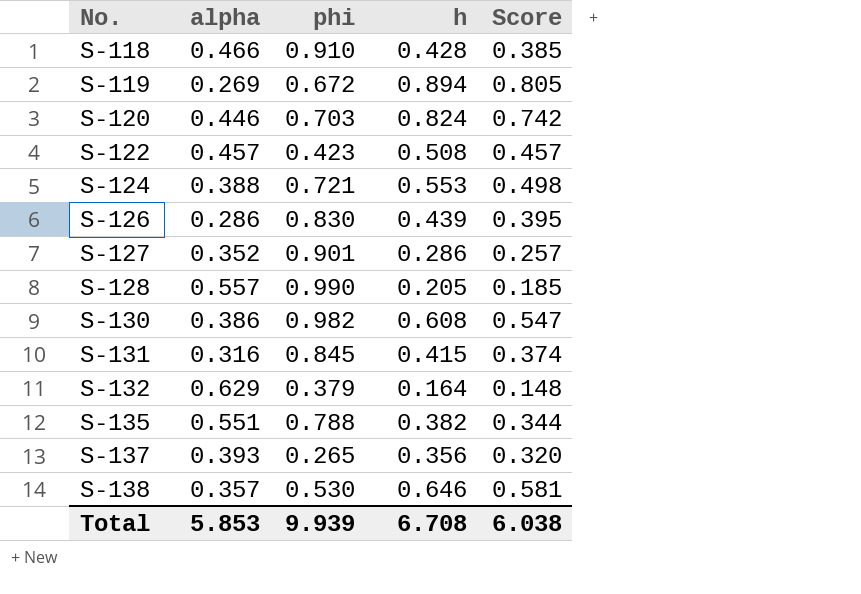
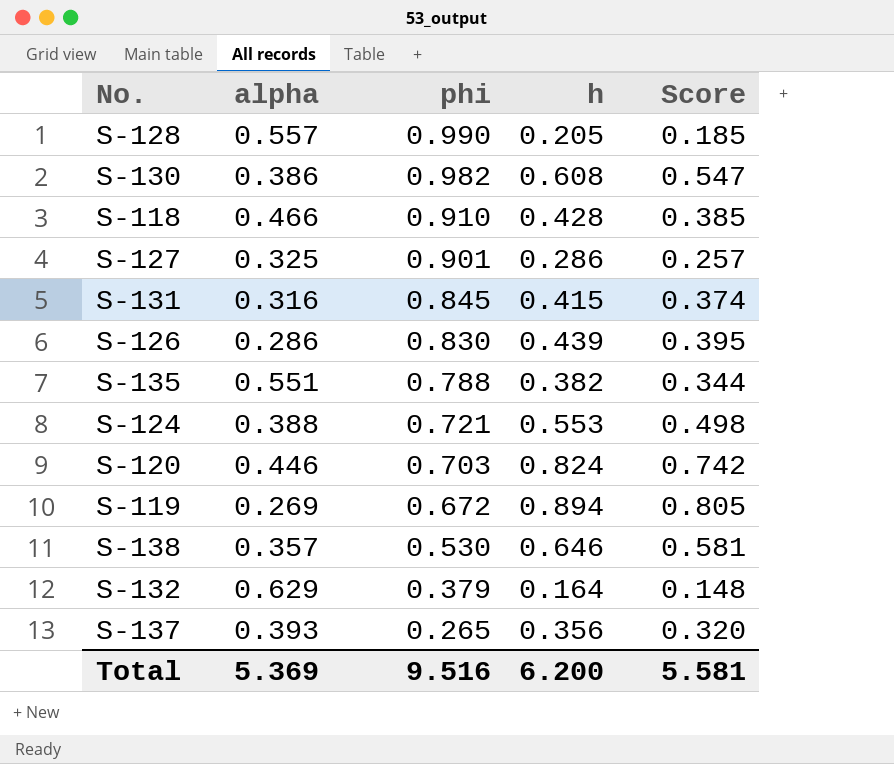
row order: No. ascending -> phi descending
row S-122: 0.457 | 0.423 | 0.508 | 0.457 -> none
S-127 | alpha: 0.352 -> 0.325
Total | alpha: 5.853 -> 5.369
Total | phi: 9.939 -> 9.516
Total | h: 6.708 -> 6.200
Total | Score: 6.038 -> 5.581

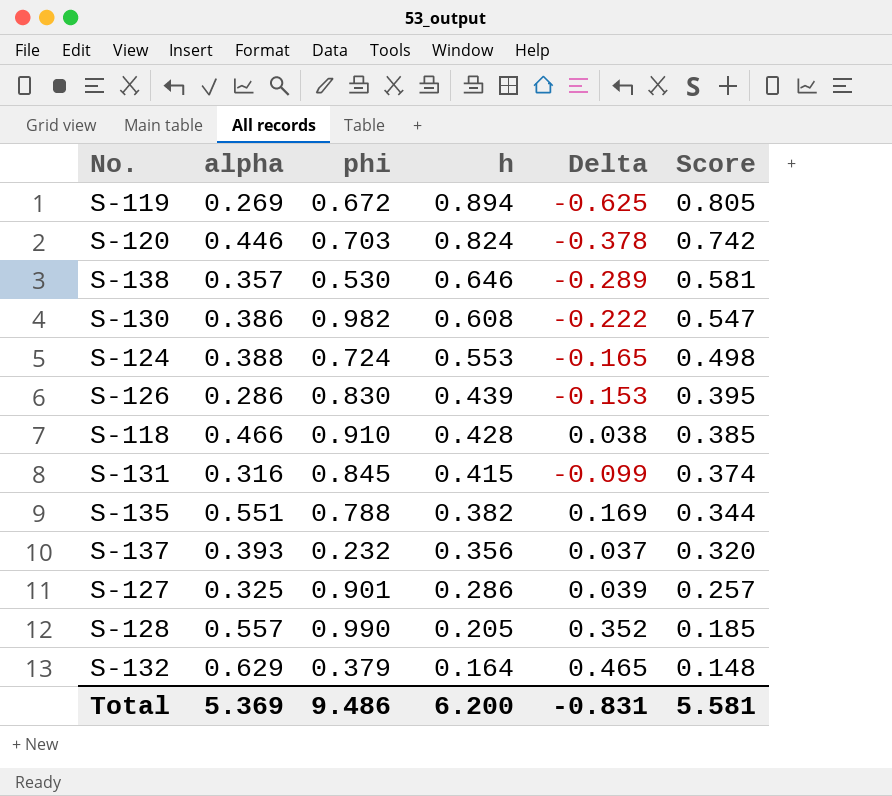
row order: phi descending -> h descending
column Delta | formula: none -> [alpha] - [h]
S-124 | phi: 0.721 -> 0.724
S-137 | phi: 0.265 -> 0.232
Total | phi: 9.516 -> 9.486

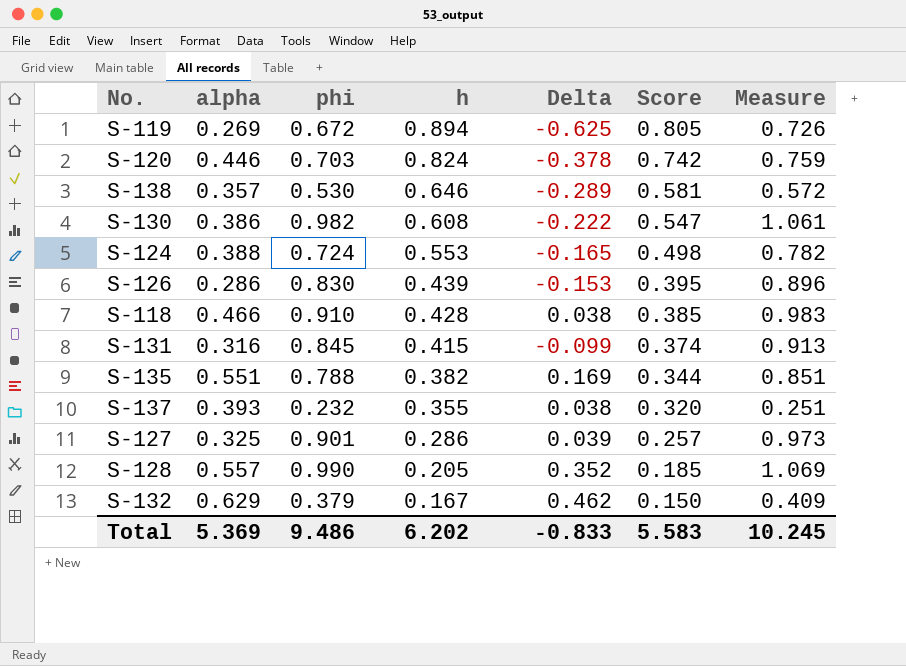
column Measure | formula: none -> [phi] * 1.08
S-137 | h: 0.356 -> 0.355
S-137 | Delta: 0.037 -> 0.038
S-132 | h: 0.164 -> 0.167
S-132 | Delta: 0.465 -> 0.462
S-132 | Score: 0.148 -> 0.150
Total | h: 6.200 -> 6.202
Total | Delta: -0.831 -> -0.833
Total | Score: 5.581 -> 5.583

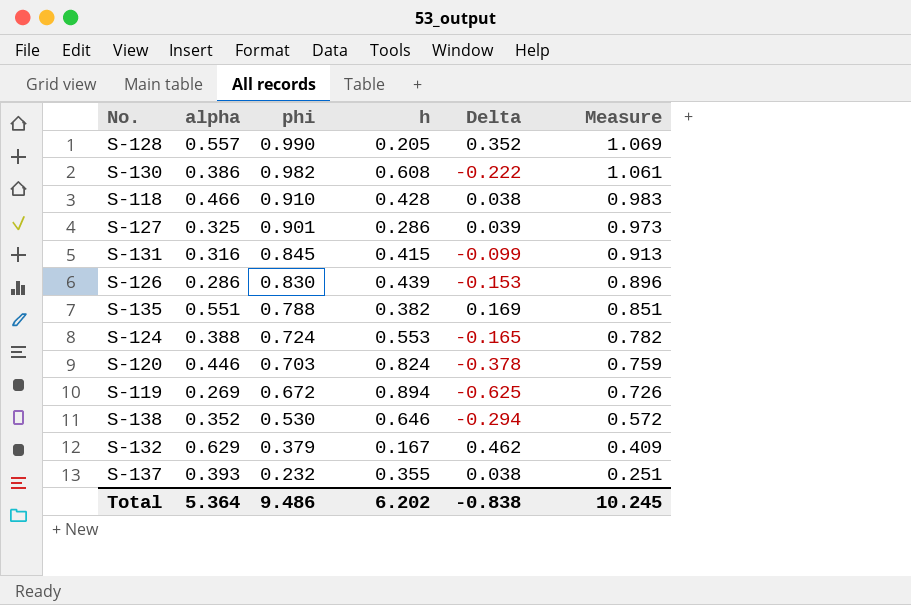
row order: h descending -> phi descending
column Score | formula: [h] * 0.9 -> none
S-138 | alpha: 0.357 -> 0.352
S-138 | Delta: -0.289 -> -0.294
Total | alpha: 5.369 -> 5.364
Total | Delta: -0.833 -> -0.838

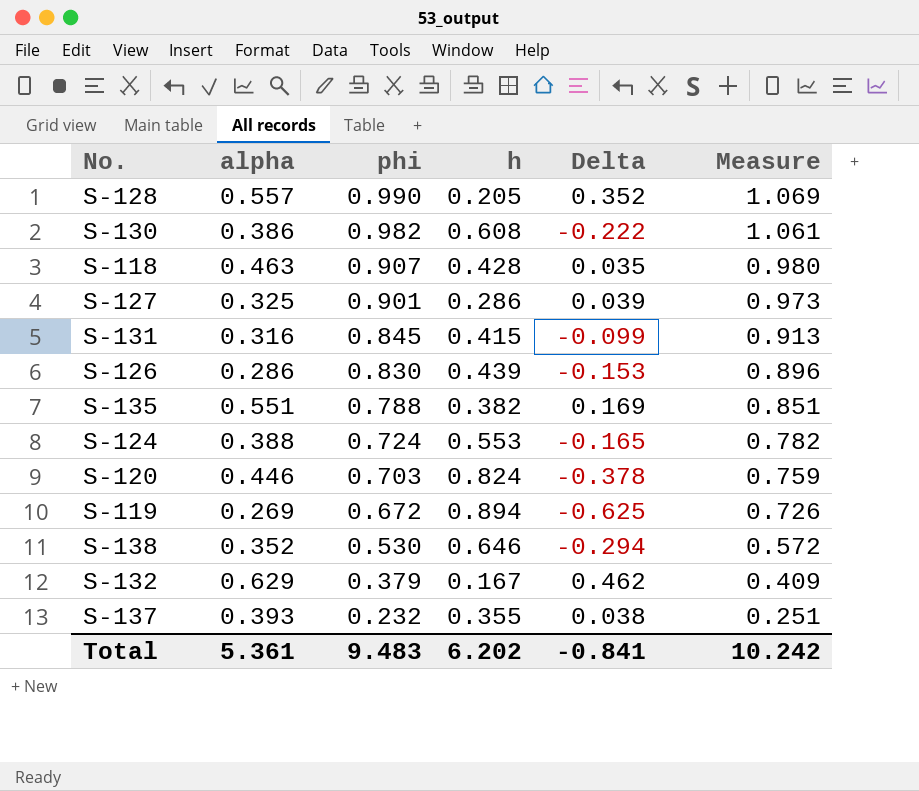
S-118 | alpha: 0.466 -> 0.463
S-118 | phi: 0.910 -> 0.907
S-118 | Delta: 0.038 -> 0.035
S-118 | Measure: 0.983 -> 0.980
Total | alpha: 5.364 -> 5.361
Total | phi: 9.486 -> 9.483
Total | Delta: -0.838 -> -0.841
Total | Measure: 10.245 -> 10.242

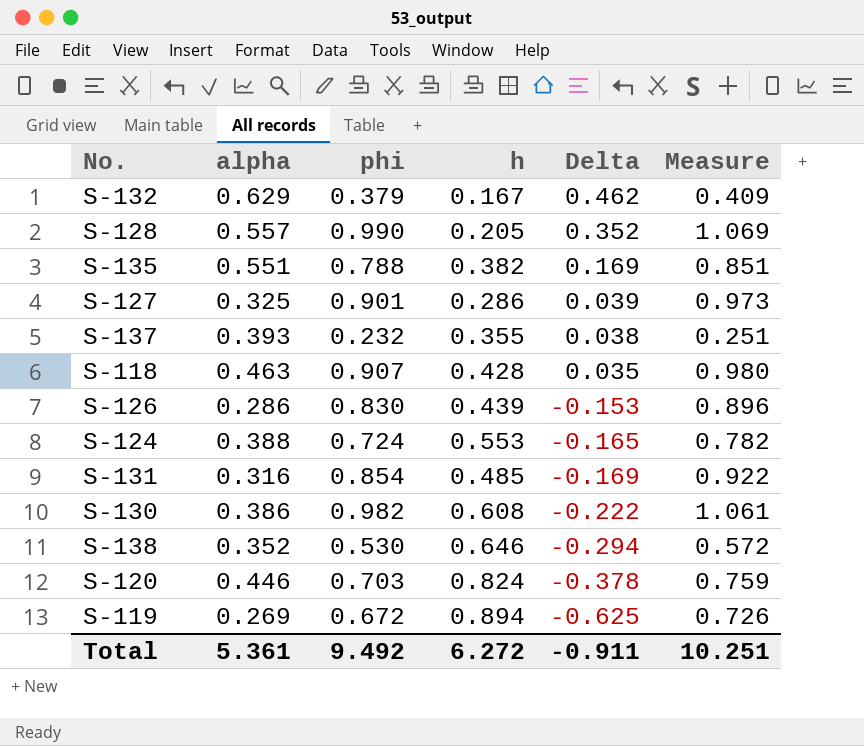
row order: phi descending -> Delta descending
S-131 | phi: 0.845 -> 0.854
S-131 | h: 0.415 -> 0.485
S-131 | Delta: -0.099 -> -0.169
S-131 | Measure: 0.913 -> 0.922
Total | phi: 9.483 -> 9.492
Total | h: 6.202 -> 6.272
Total | Delta: -0.841 -> -0.911
Total | Measure: 10.242 -> 10.251

